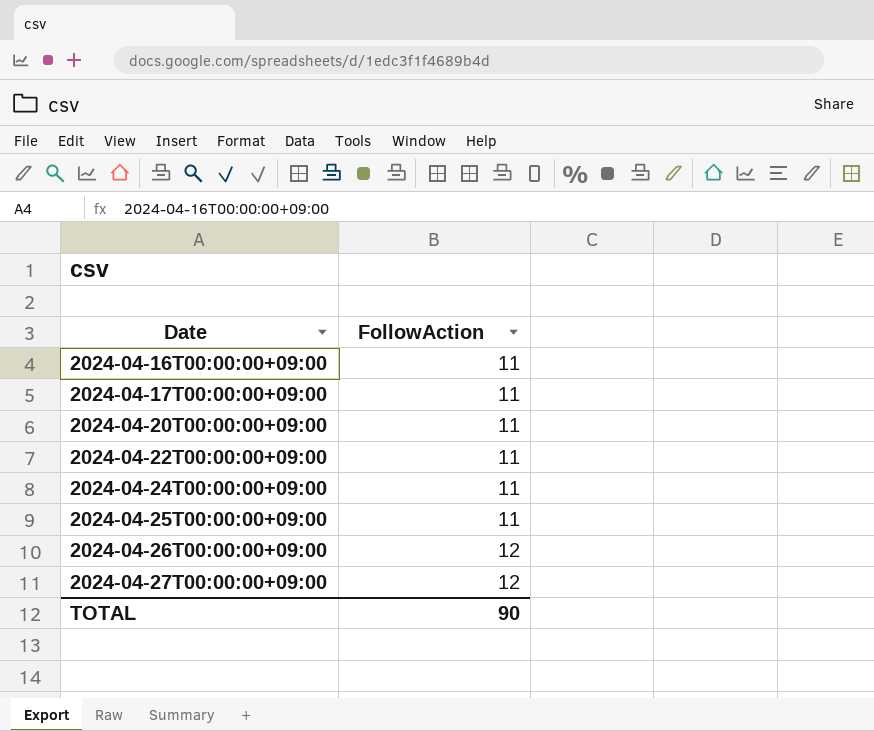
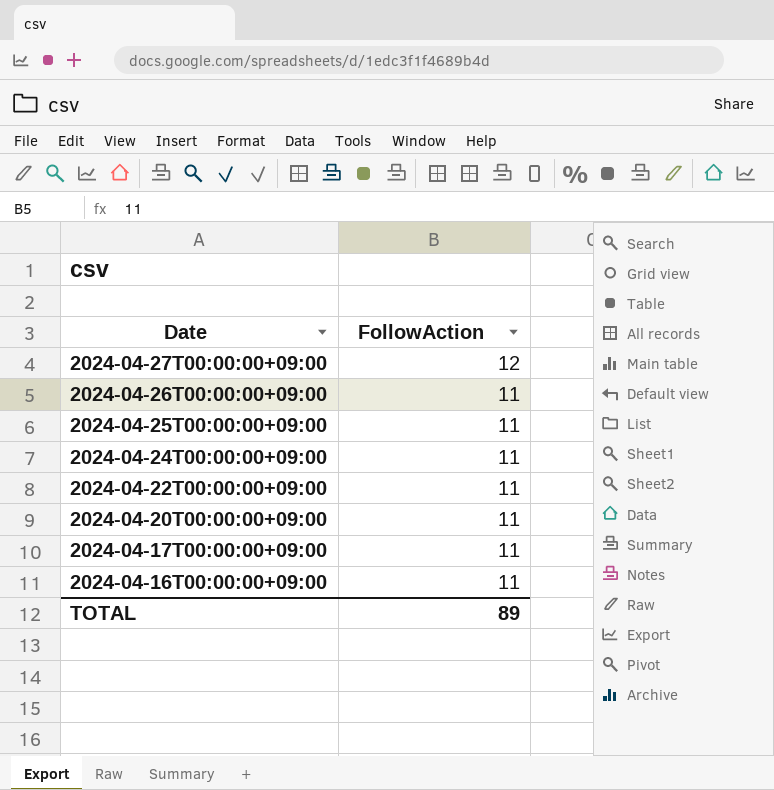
row order: Date ascending -> Date descending
2024-04-26T00:00:00+09:00 | FollowAction: 12 -> 11
TOTAL | FollowAction: 90 -> 89

